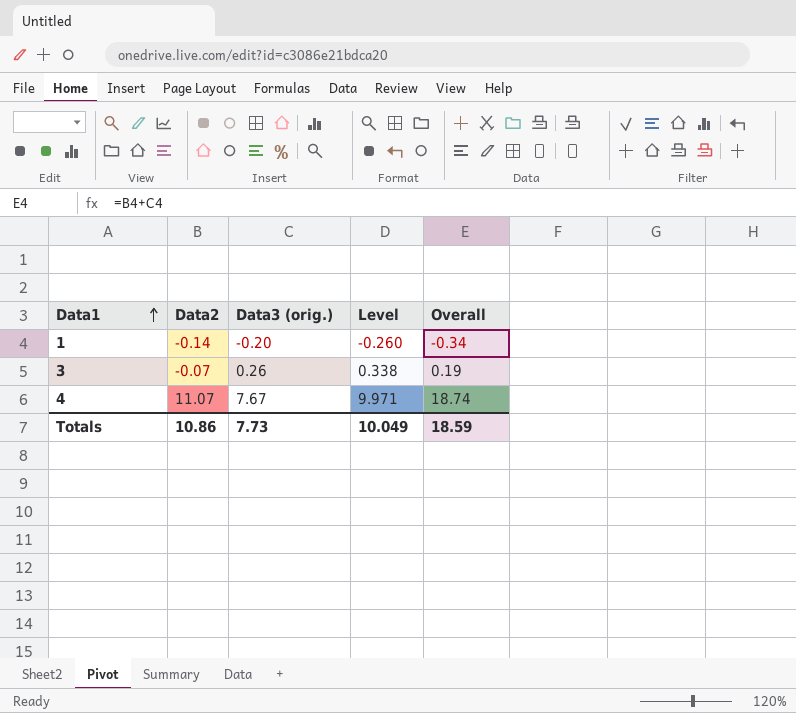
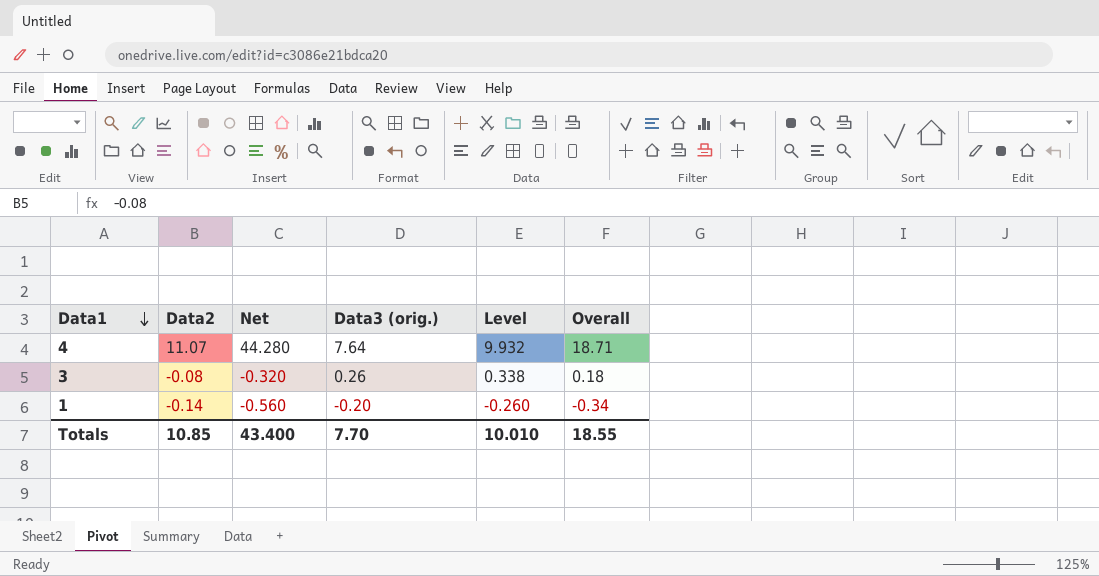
row order: Data1 ascending -> Data1 descending
column Net | formula: none -> [Data2] * 4
4 | Data3 (orig.): 7.67 -> 7.64
4 | Level: 9.971 -> 9.932
4 | Overall: 18.74 -> 18.71
3 | Data2: -0.07 -> -0.08
3 | Overall: 0.19 -> 0.18
Totals | Data2: 10.86 -> 10.85
Totals | Data3 (orig.): 7.73 -> 7.70
Totals | Level: 10.049 -> 10.010
Totals | Overall: 18.59 -> 18.55

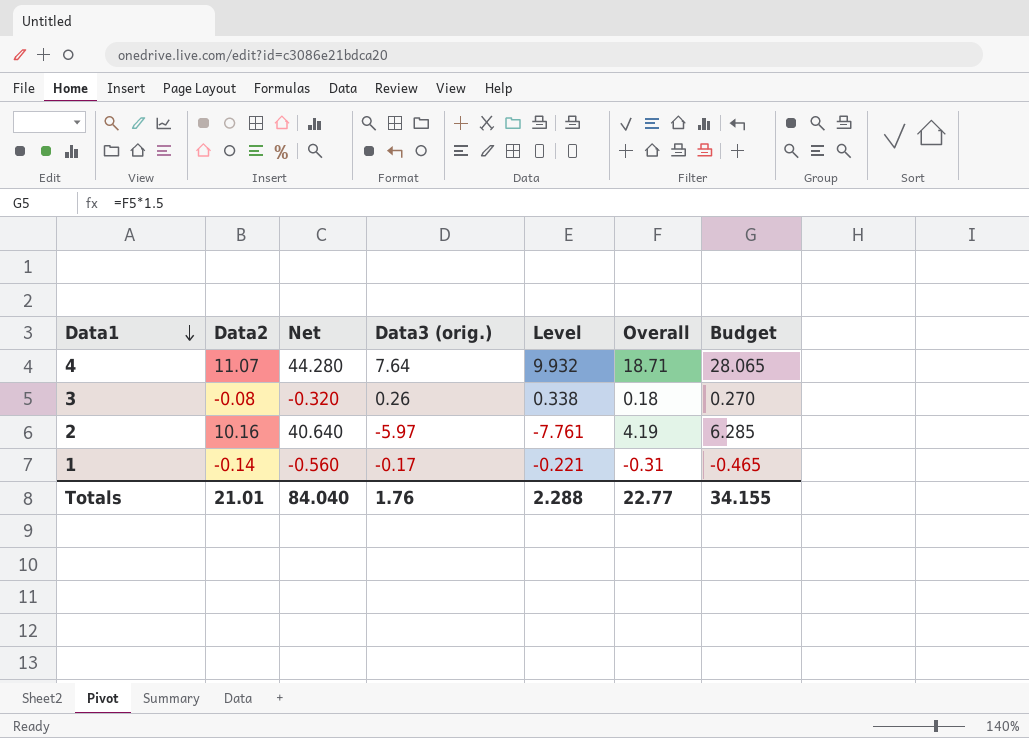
column Budget | formula: none -> [Overall] * 1.5
row 2: none -> 10.16 | 40.640 | -5.97 | -7.761 | 4.19 | 6.285
1 | Data3 (orig.): -0.20 -> -0.17
1 | Level: -0.260 -> -0.221
1 | Overall: -0.34 -> -0.31
Totals | Data2: 10.85 -> 21.01
Totals | Net: 43.400 -> 84.040
Totals | Data3 (orig.): 7.70 -> 1.76
Totals | Level: 10.010 -> 2.288
Totals | Overall: 18.55 -> 22.77

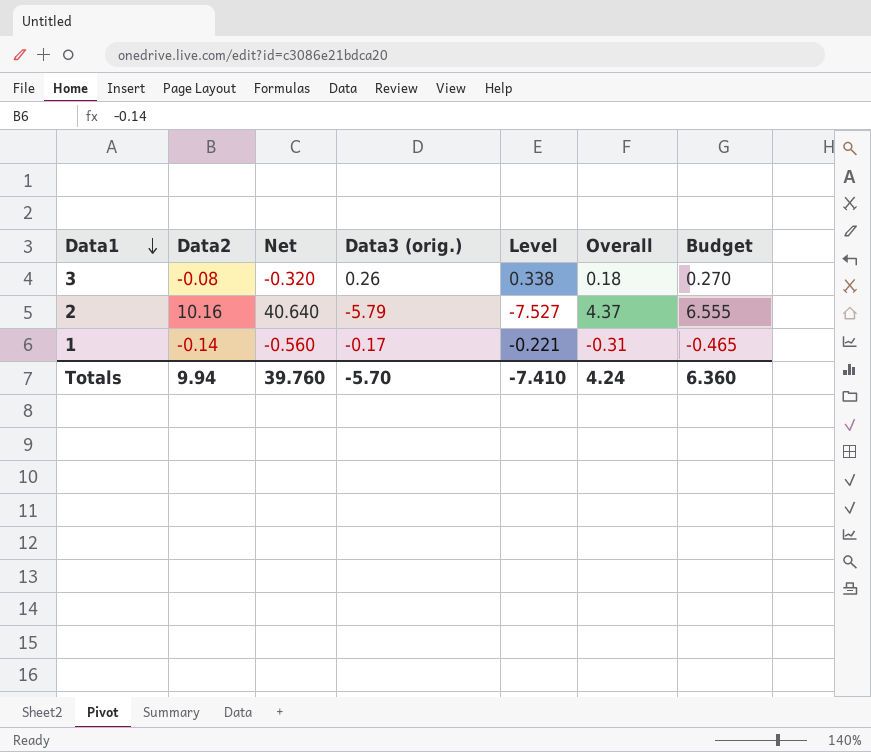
row 4: 11.07 | 44.280 | 7.64 | 9.932 | 18.71 | 28.065 -> none
2 | Data3 (orig.): -5.97 -> -5.79
2 | Level: -7.761 -> -7.527
2 | Overall: 4.19 -> 4.37
2 | Budget: 6.285 -> 6.555
Totals | Data2: 21.01 -> 9.94
Totals | Net: 84.040 -> 39.760
Totals | Data3 (orig.): 1.76 -> -5.70
Totals | Level: 2.288 -> -7.410
Totals | Overall: 22.77 -> 4.24
Totals | Budget: 34.155 -> 6.360

